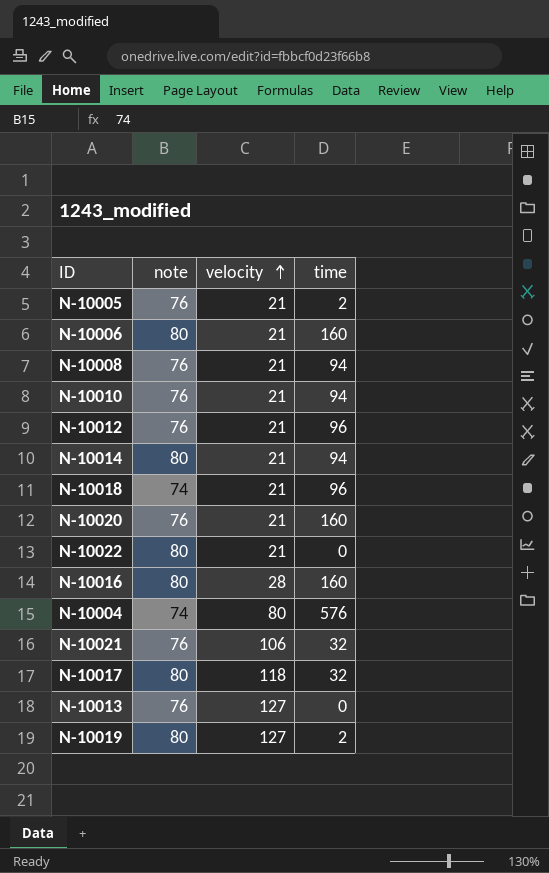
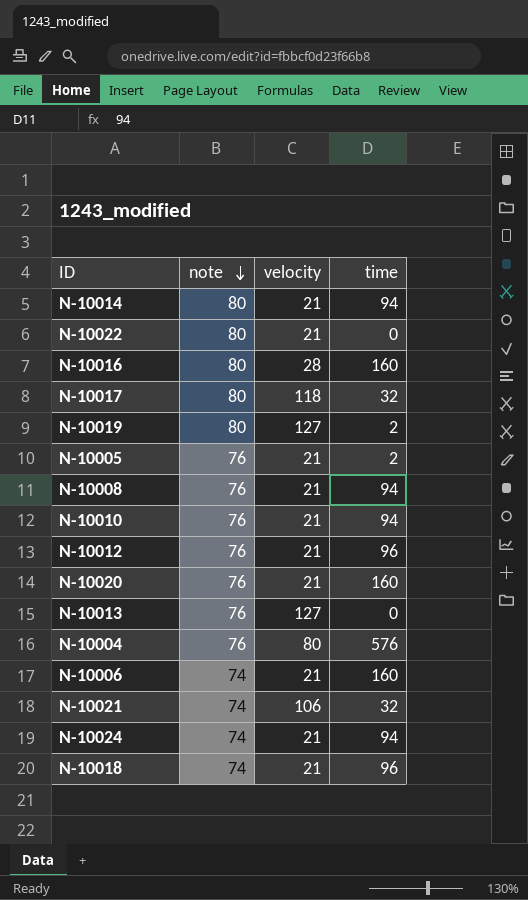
row order: velocity ascending -> note descending
N-10004 | note: 74 -> 76
N-10006 | note: 80 -> 74
N-10021 | note: 76 -> 74
row N-10024: none -> 74 | 21 | 94

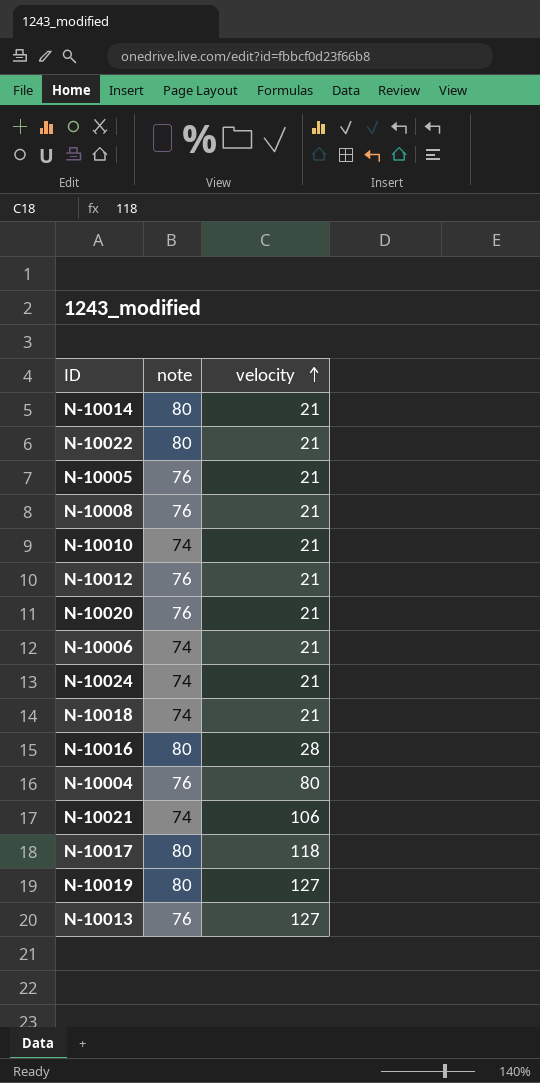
row order: note descending -> velocity ascending
column time | position: 4 -> none
N-10010 | note: 76 -> 74

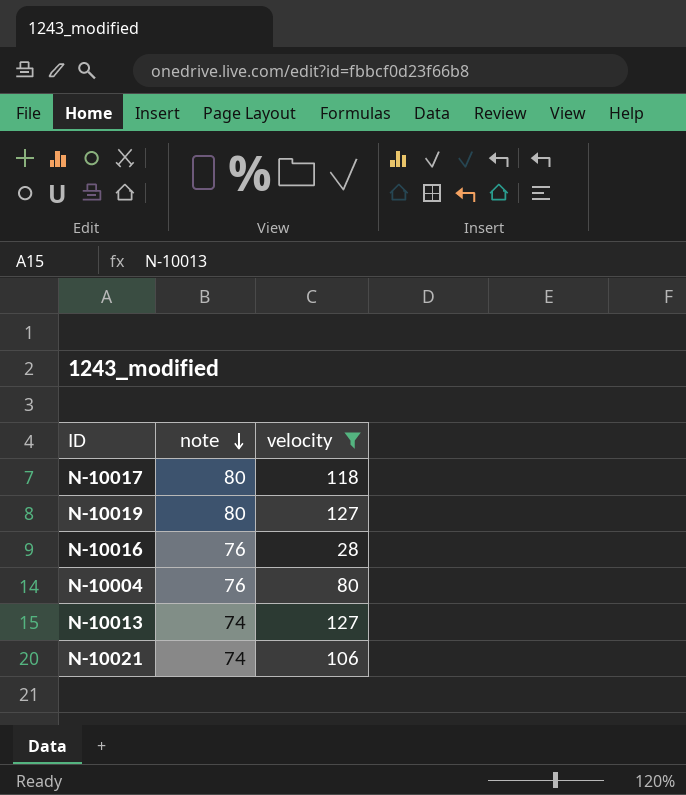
filter: none -> velocity != 21
row order: velocity ascending -> note descending
N-10016 | note: 80 -> 76
N-10013 | note: 76 -> 74

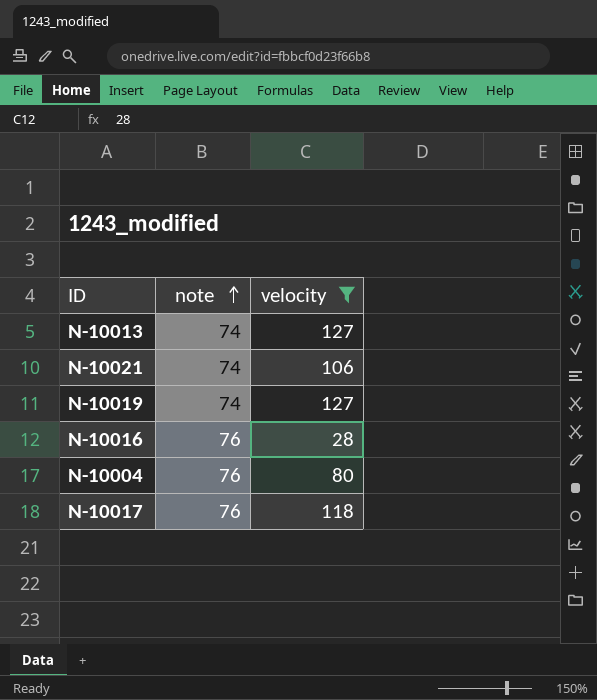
row order: note descending -> note ascending
N-10019 | note: 80 -> 74
N-10017 | note: 80 -> 76

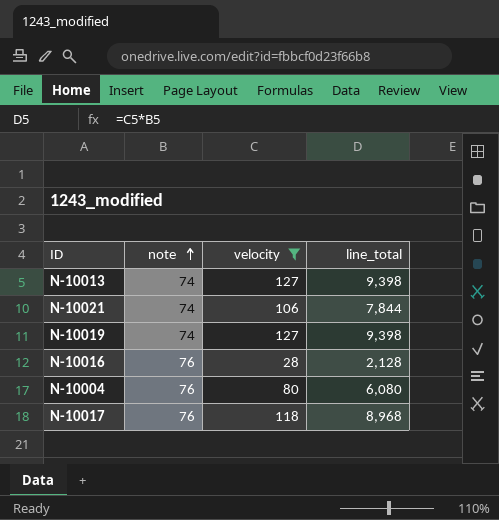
column line_total | formula: none -> [note] * [velocity]

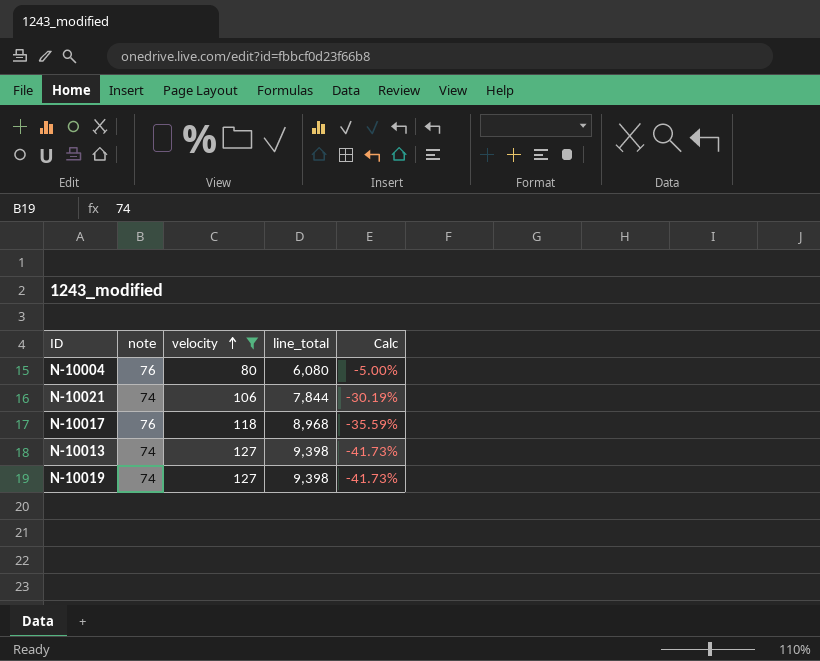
row order: note ascending -> velocity ascending
column Calc | formula: none -> ([note] - [velocity]) / [velocity]
row N-10016: 76 | 28 | 2,128 -> none

